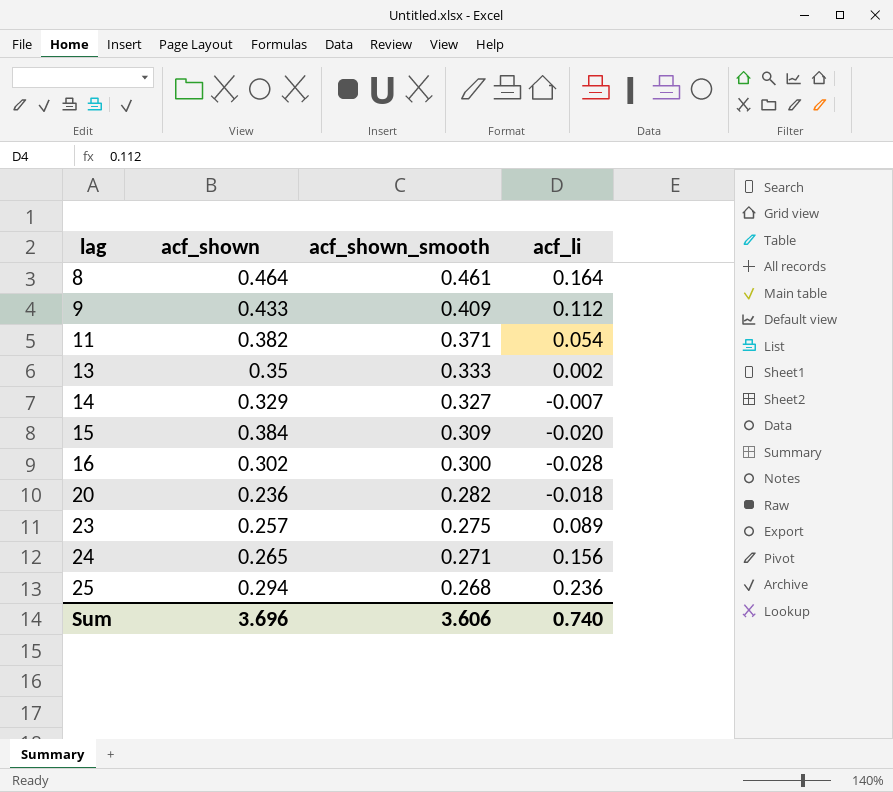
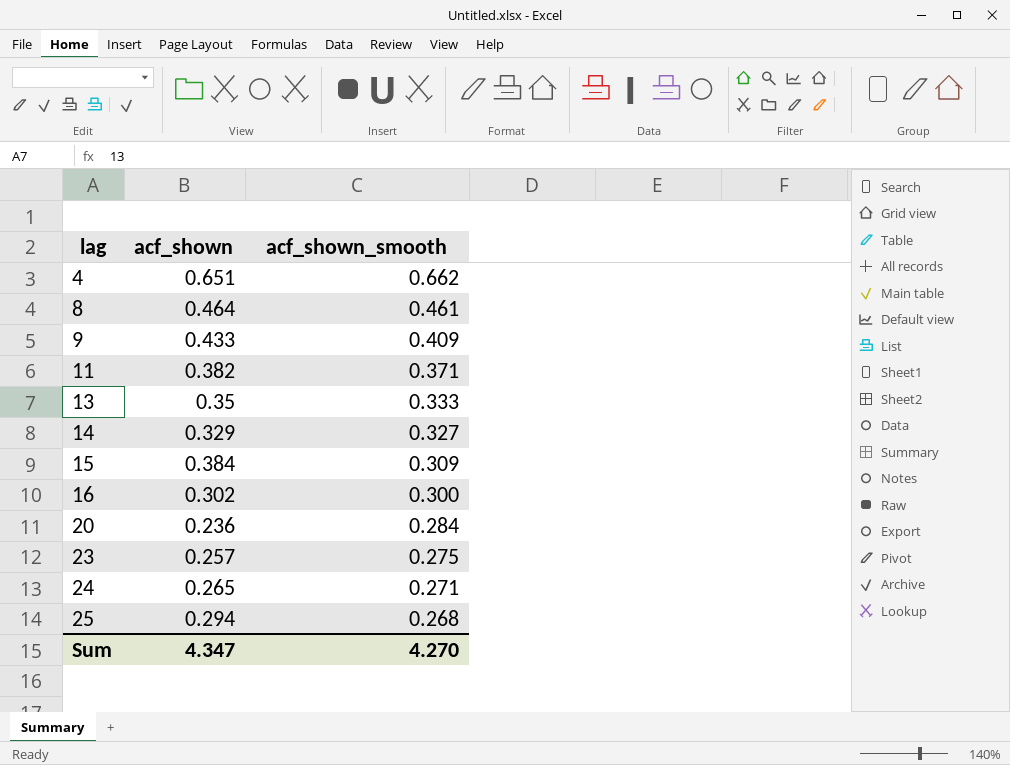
column acf_li | position: 4 -> none
row 4: none -> 0.651 | 0.662
20 | acf_shown_smooth: 0.282 -> 0.284
Sum | acf_shown: 3.696 -> 4.347
Sum | acf_shown_smooth: 3.606 -> 4.270

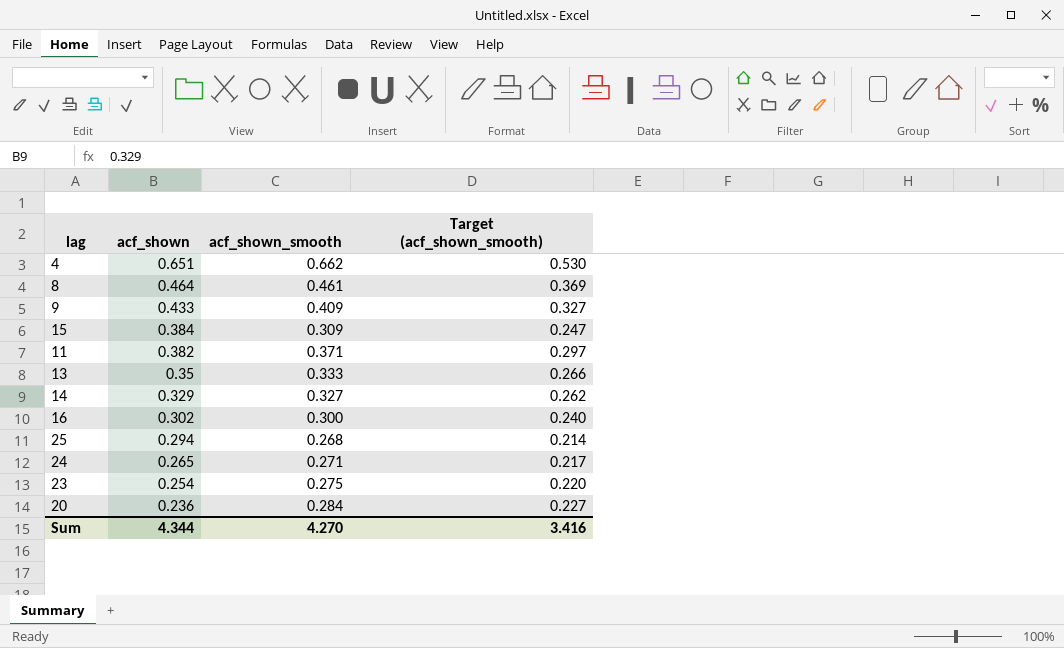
row order: lag ascending -> acf_shown descending
column Target (acf_shown_smooth) | formula: none -> [acf_shown_smooth] * 0.8
23 | acf_shown: 0.257 -> 0.254
Sum | acf_shown: 4.347 -> 4.344

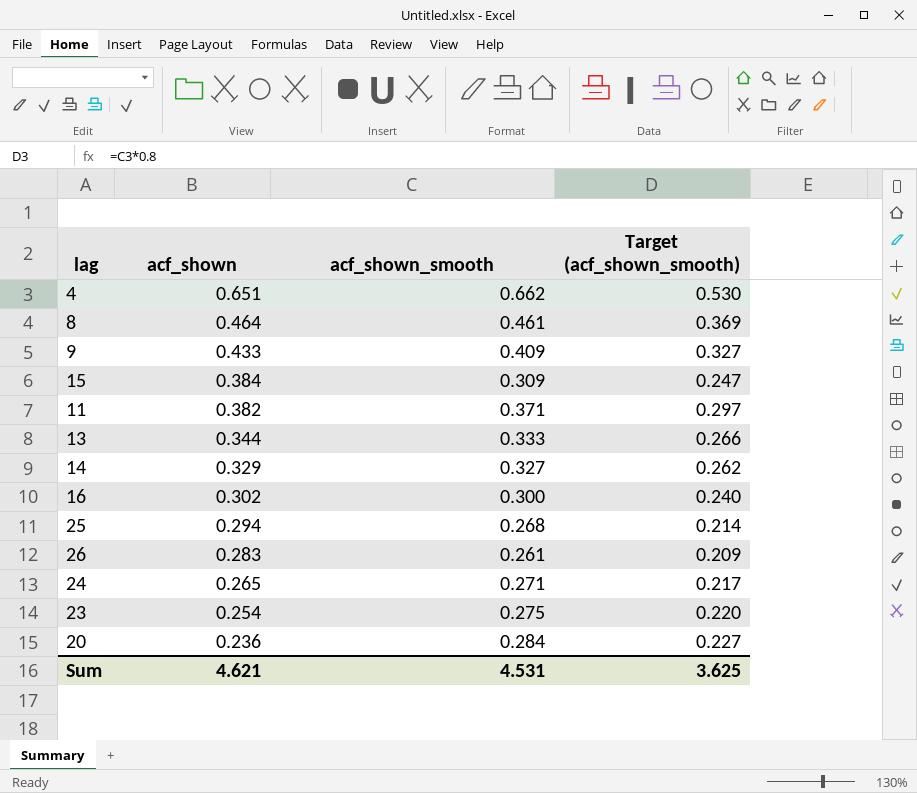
13 | acf_shown: 0.35 -> 0.344
row 26: none -> 0.283 | 0.261 | 0.209
Sum | acf_shown: 4.344 -> 4.621
Sum | acf_shown_smooth: 4.270 -> 4.531
Sum | Target (acf_shown_smooth): 3.416 -> 3.625

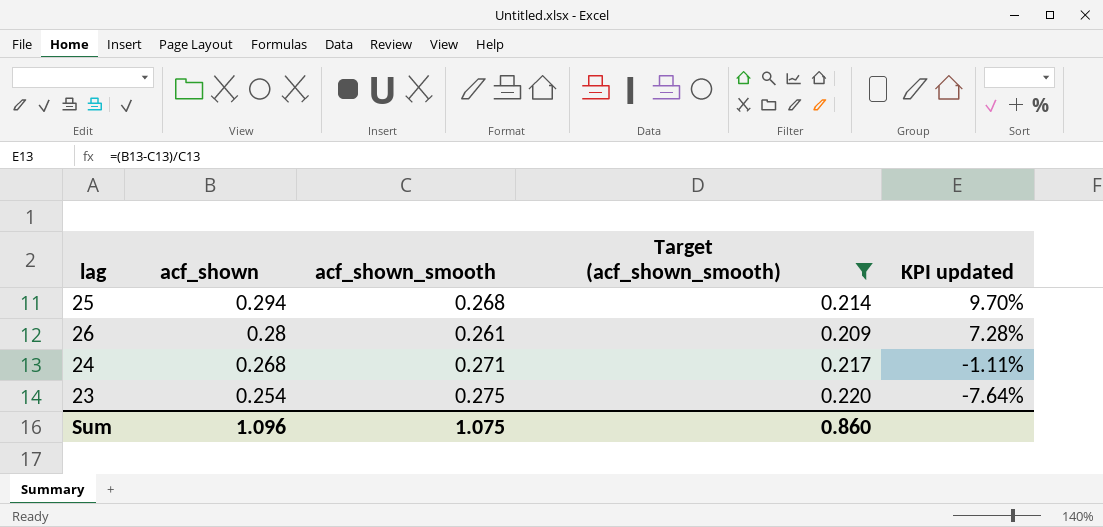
filter: none -> Target (acf_shown_smooth) <= 0.220
column KPI updated | formula: none -> ([acf_shown] - [acf_shown_smooth]) / [acf_shown_smooth]
26 | acf_shown: 0.283 -> 0.28
24 | acf_shown: 0.265 -> 0.268
Sum | acf_shown: 4.621 -> 1.096
Sum | acf_shown_smooth: 4.531 -> 1.075
Sum | Target (acf_shown_smooth): 3.625 -> 0.860

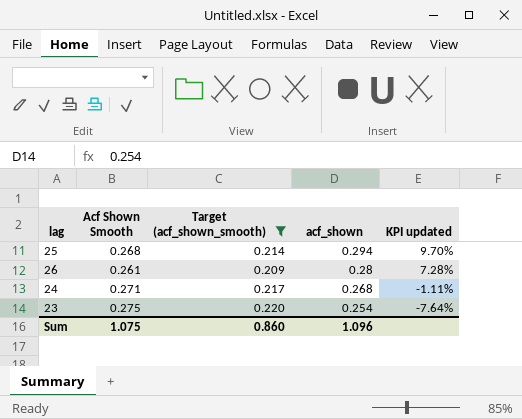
column name: acf_shown_smooth -> Acf Shown Smooth
column acf_shown | position: 2 -> 4

